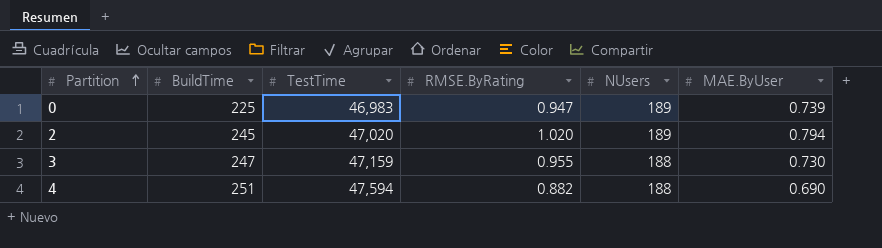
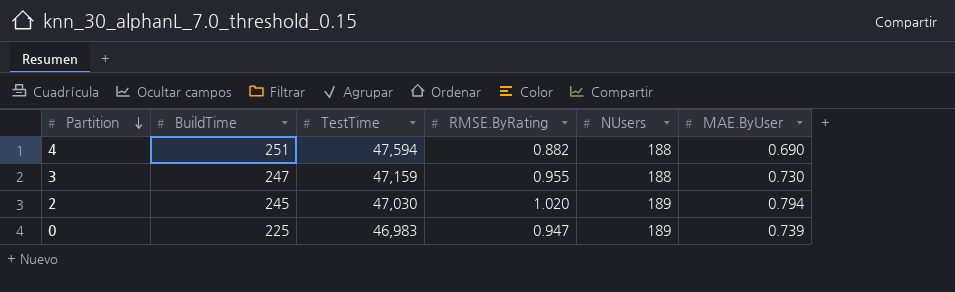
row order: Partition ascending -> Partition descending
2 | TestTime: 47,020 -> 47,030

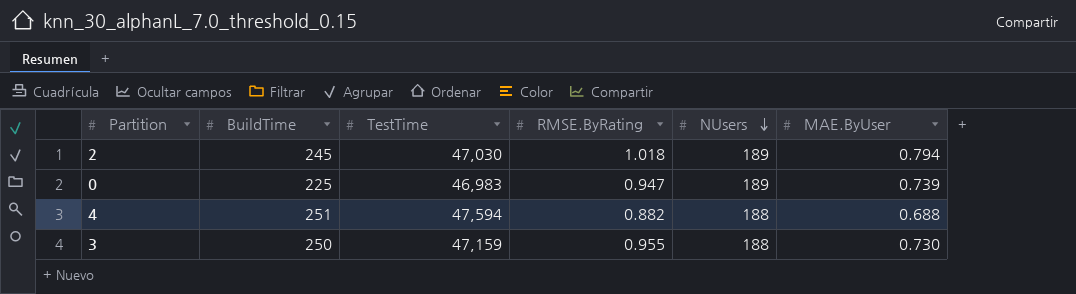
row order: Partition descending -> NUsers descending
2 | RMSE.ByRating: 1.020 -> 1.018
4 | MAE.ByUser: 0.690 -> 0.688
3 | BuildTime: 247 -> 250

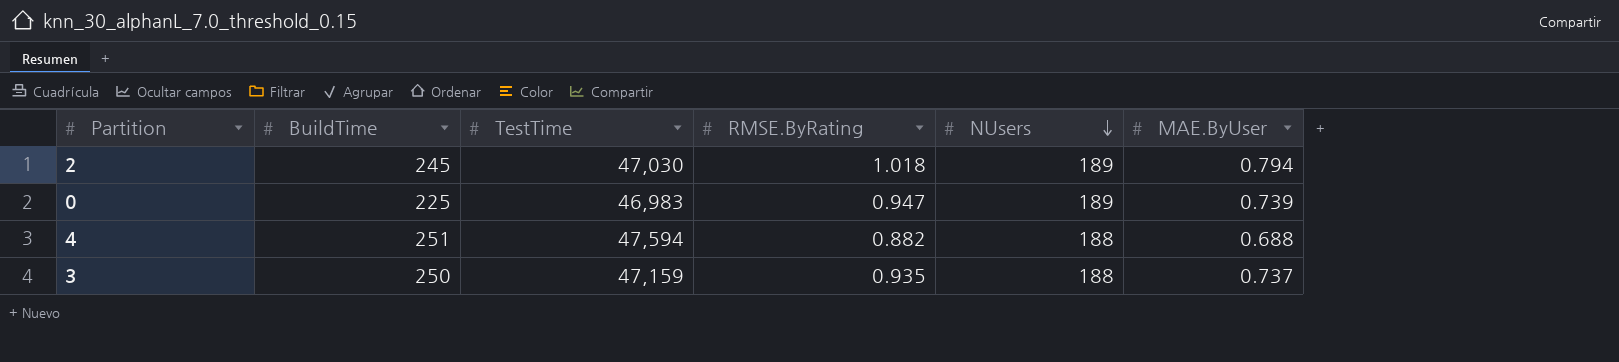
3 | RMSE.ByRating: 0.955 -> 0.935
3 | MAE.ByUser: 0.730 -> 0.737

